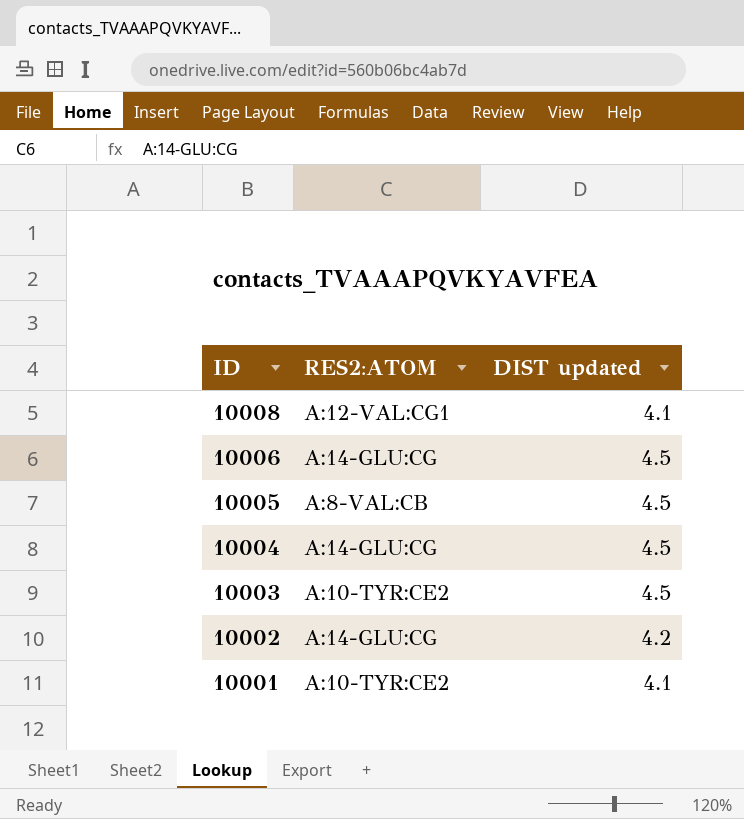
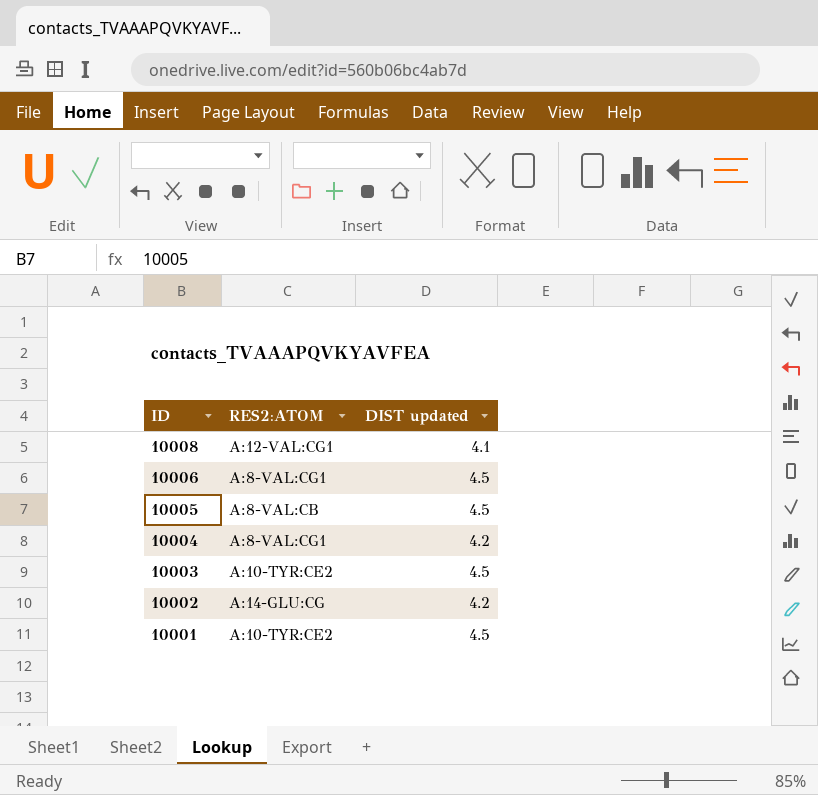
10006 | RES2:ATOM: A:14-GLU:CG -> A:8-VAL:CG1
10004 | RES2:ATOM: A:14-GLU:CG -> A:8-VAL:CG1
10004 | DIST updated: 4.5 -> 4.2
10001 | DIST updated: 4.1 -> 4.5

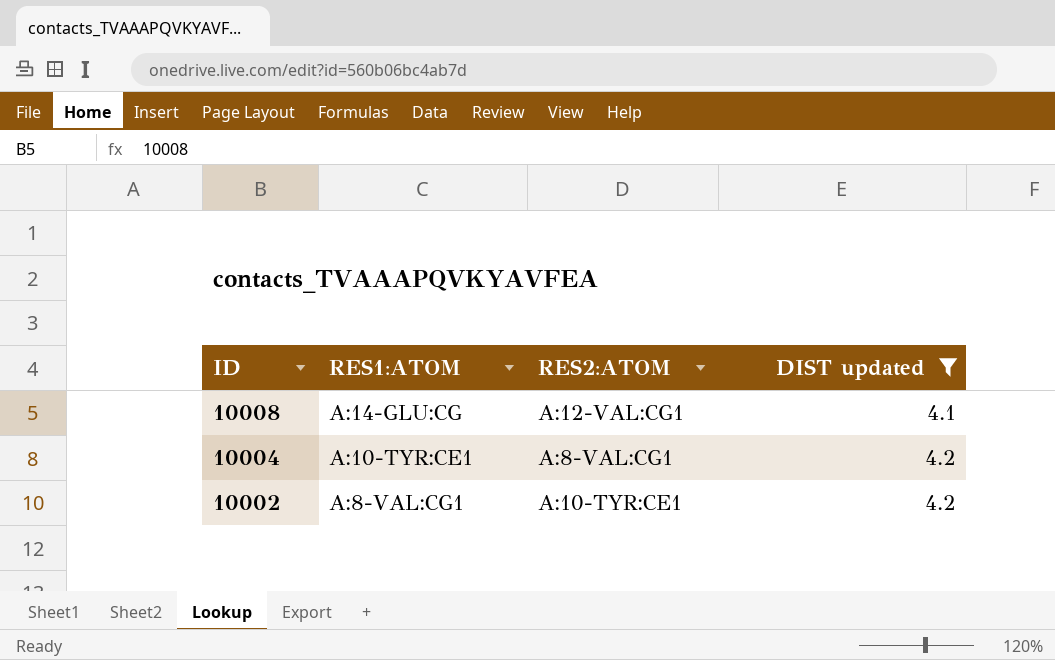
filter: none -> DIST updated != 4.5
column RES1:ATOM | position: none -> 2
10002 | RES2:ATOM: A:14-GLU:CG -> A:10-TYR:CE1

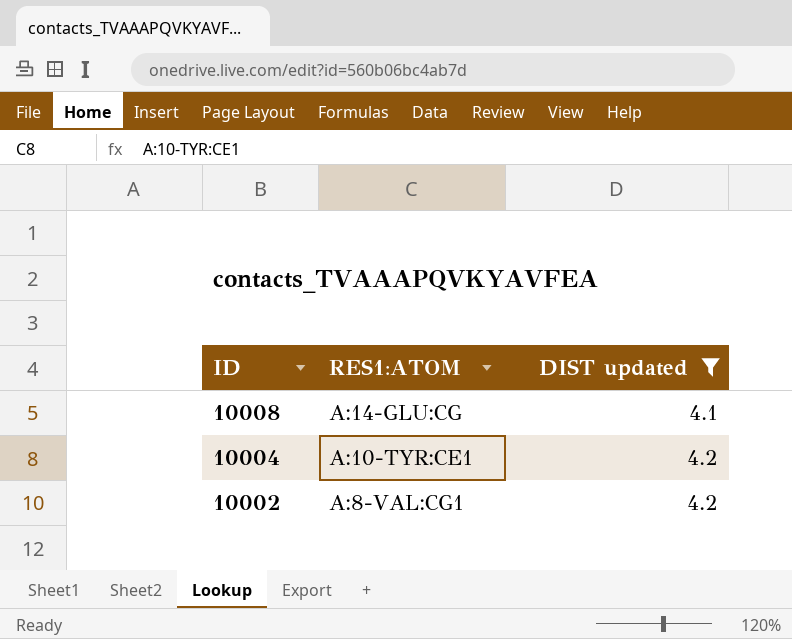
column RES2:ATOM | position: 3 -> none

